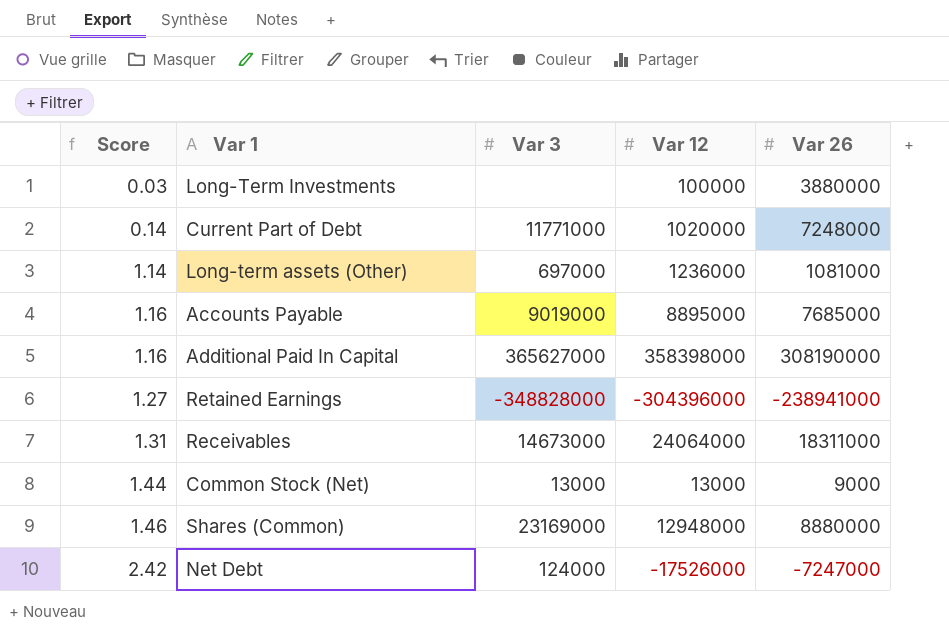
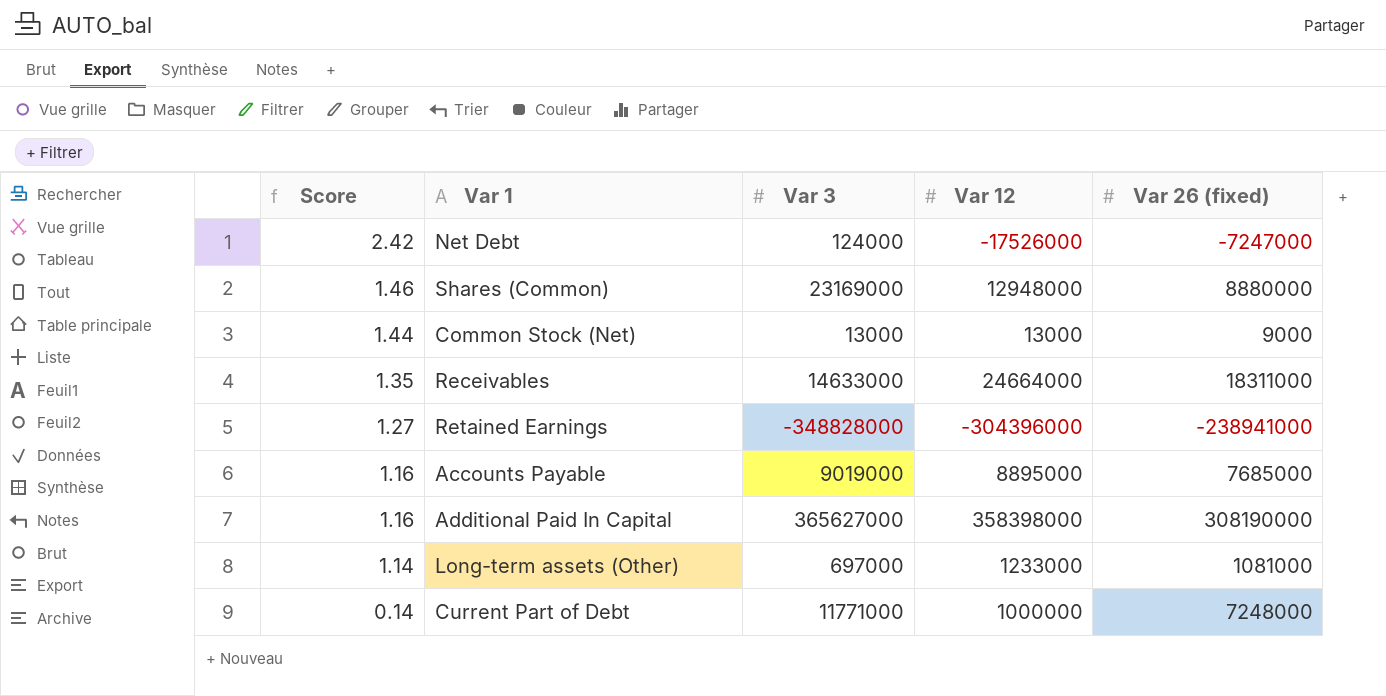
row order: Score ascending -> Score descending
column name: Var 26 -> Var 26 (fixed)
row Long-Term Investments: 0.03 | none | 100000 | 3880000 -> none
Receivables | Score: 1.31 -> 1.35
Receivables | Var 3: 14673000 -> 14633000
Receivables | Var 12: 24064000 -> 24664000
Long-term assets (Other) | Var 12: 1236000 -> 1233000
Current Part of Debt | Var 12: 1020000 -> 1000000

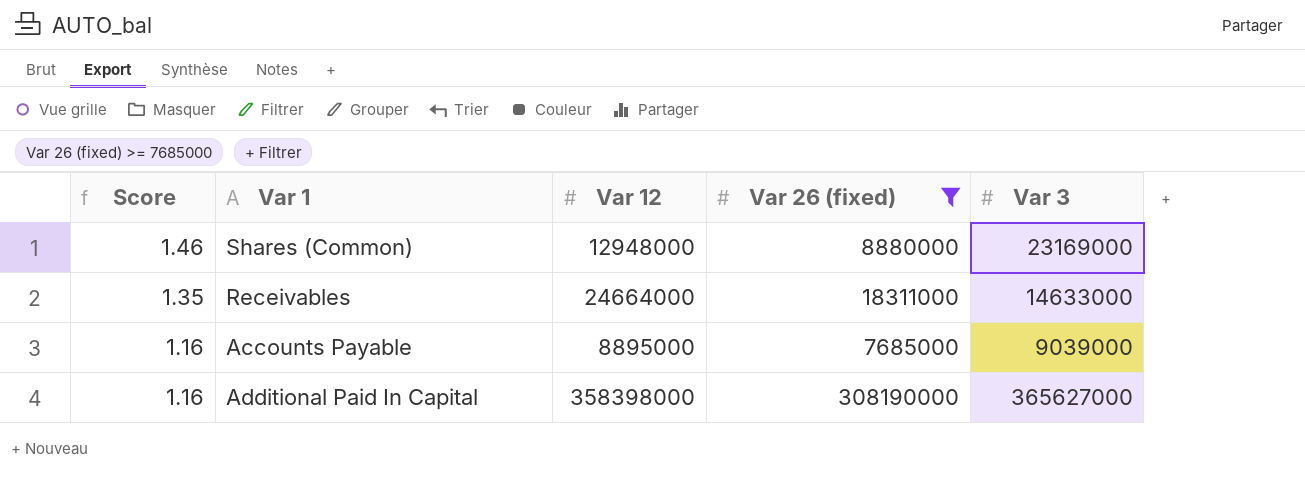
filter: none -> Var 26 (fixed) >= 7685000
column Var 3 | position: 3 -> 5
Accounts Payable | Var 3: 9019000 -> 9039000

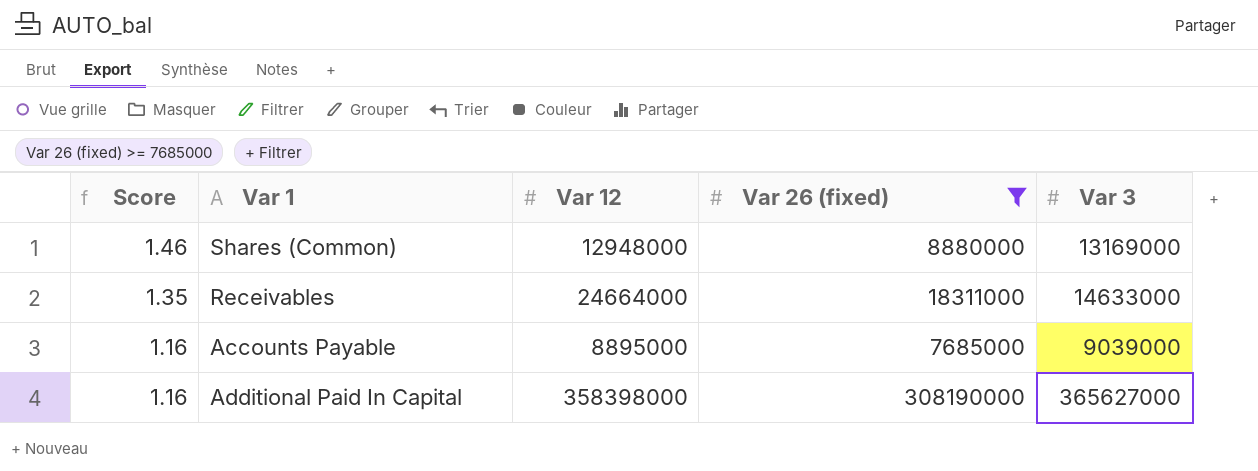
Shares (Common) | Var 3: 23169000 -> 13169000

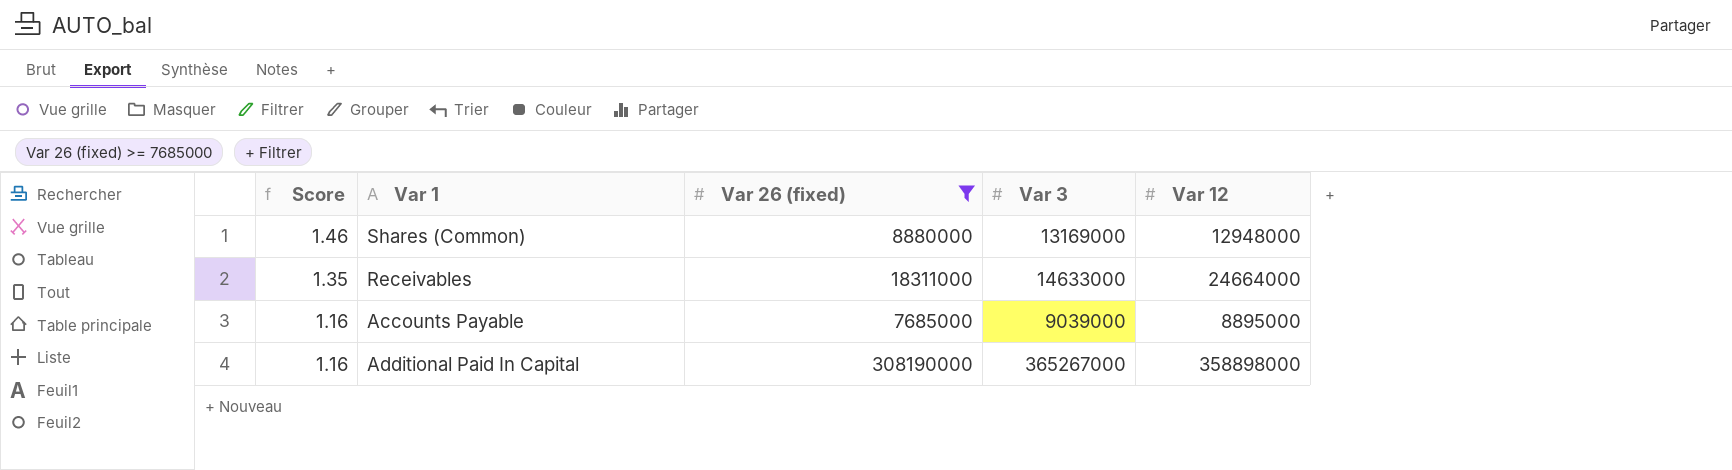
column Var 12 | position: 3 -> 5
Additional Paid In Capital | Var 3: 365627000 -> 365267000
Additional Paid In Capital | Var 12: 358398000 -> 358898000

